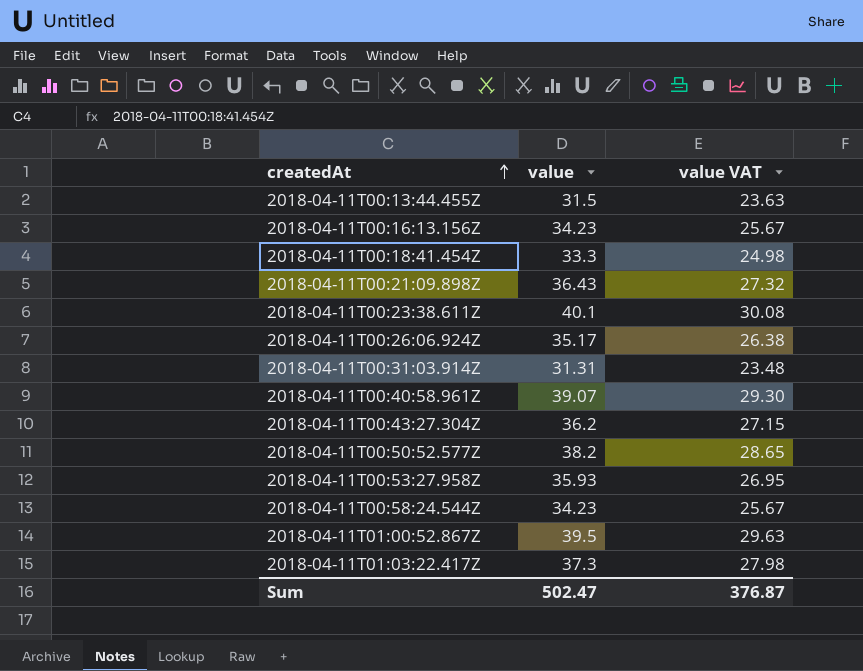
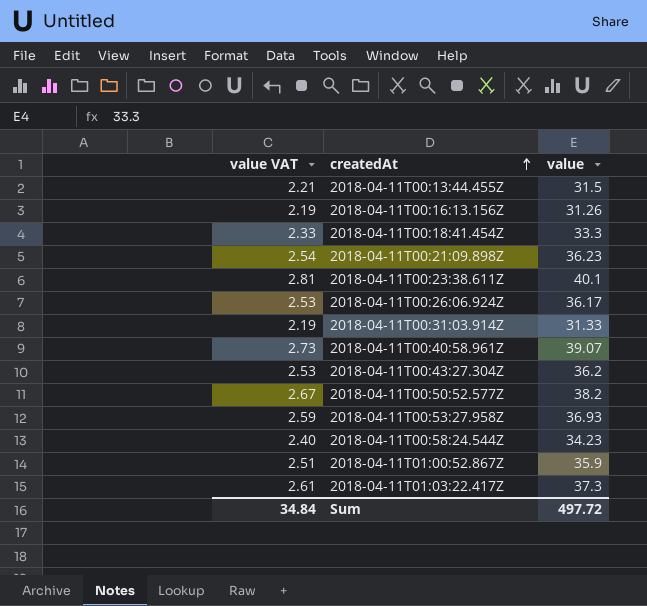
column value VAT | formula: [value] * 0.75 -> [value] * 0.07
column value VAT | position: 3 -> 1
2018-04-11T00:16:13.156Z | value: 34.23 -> 31.26
2018-04-11T00:21:09.898Z | value: 36.43 -> 36.23
2018-04-11T00:26:06.924Z | value: 35.17 -> 36.17
2018-04-11T00:31:03.914Z | value: 31.31 -> 31.33
2018-04-11T00:53:27.958Z | value: 35.93 -> 36.93
2018-04-11T01:00:52.867Z | value: 39.5 -> 35.9
Sum | value VAT: 376.87 -> 34.84
Sum | value: 502.47 -> 497.72

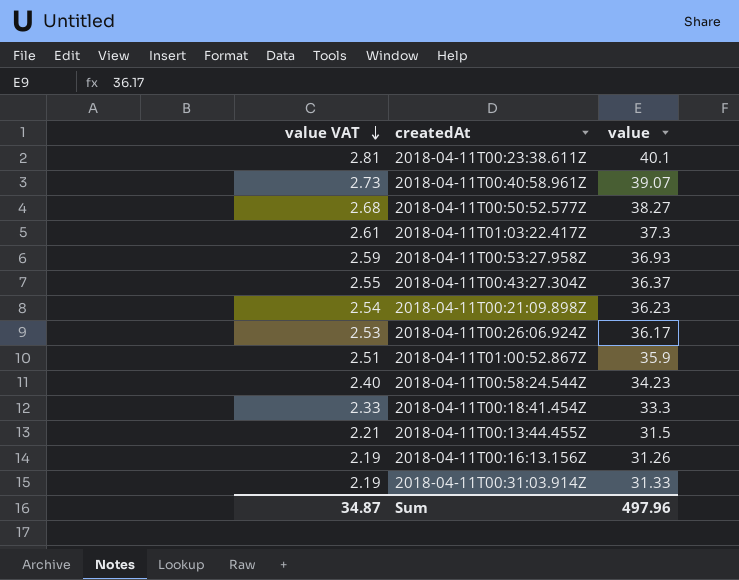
row order: createdAt ascending -> value VAT descending
2018-04-11T00:50:52.577Z | value VAT: 2.67 -> 2.68
2018-04-11T00:50:52.577Z | value: 38.2 -> 38.27
2018-04-11T00:43:27.304Z | value VAT: 2.53 -> 2.55
2018-04-11T00:43:27.304Z | value: 36.2 -> 36.37
Sum | value VAT: 34.84 -> 34.87
Sum | value: 497.72 -> 497.96

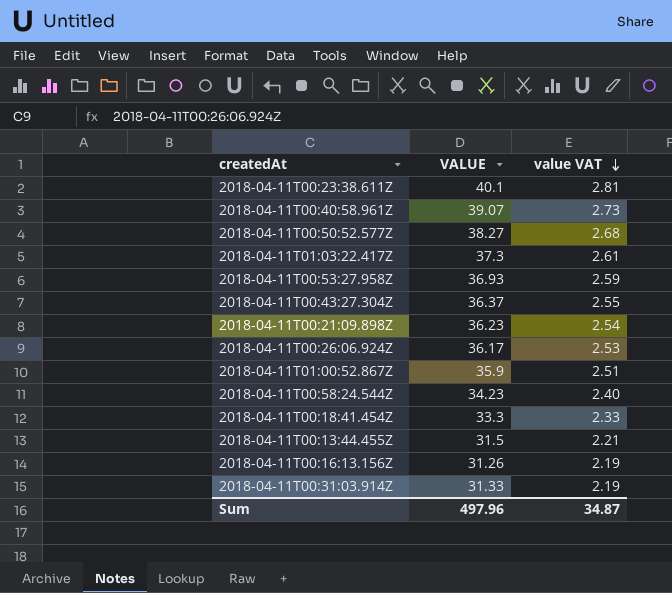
column name: value -> VALUE
column value VAT | position: 1 -> 3

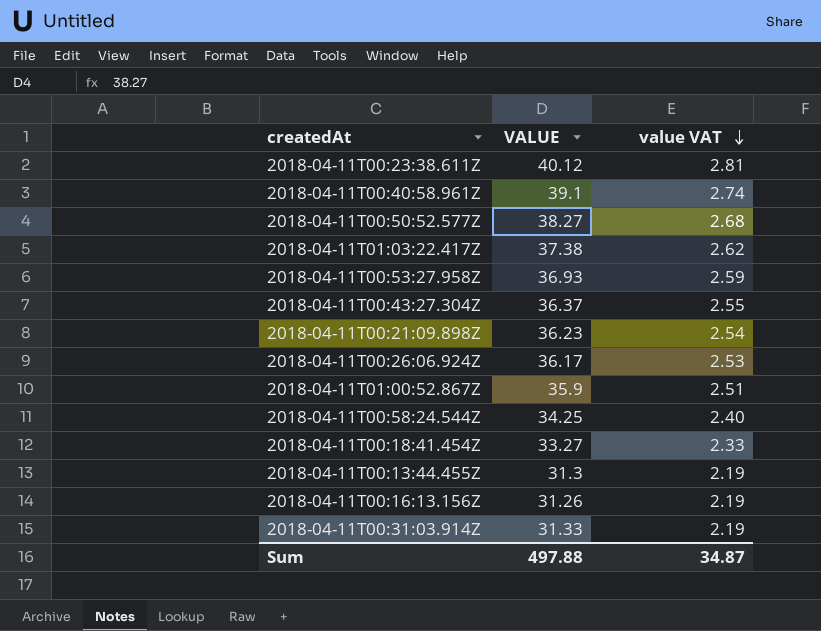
2018-04-11T00:23:38.611Z | VALUE: 40.1 -> 40.12
2018-04-11T00:40:58.961Z | VALUE: 39.07 -> 39.1
2018-04-11T00:40:58.961Z | value VAT: 2.73 -> 2.74
2018-04-11T01:03:22.417Z | VALUE: 37.3 -> 37.38
2018-04-11T01:03:22.417Z | value VAT: 2.61 -> 2.62
2018-04-11T00:58:24.544Z | VALUE: 34.23 -> 34.25
2018-04-11T00:18:41.454Z | VALUE: 33.3 -> 33.27
2018-04-11T00:13:44.455Z | VALUE: 31.5 -> 31.3
2018-04-11T00:13:44.455Z | value VAT: 2.21 -> 2.19
Sum | VALUE: 497.96 -> 497.88

